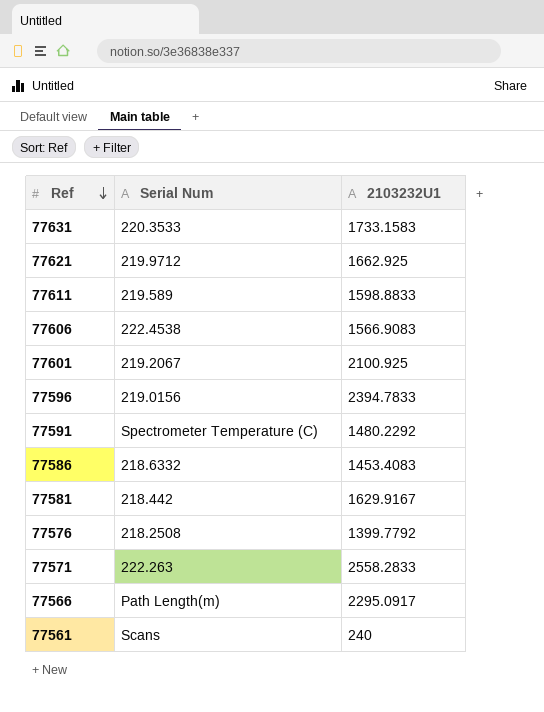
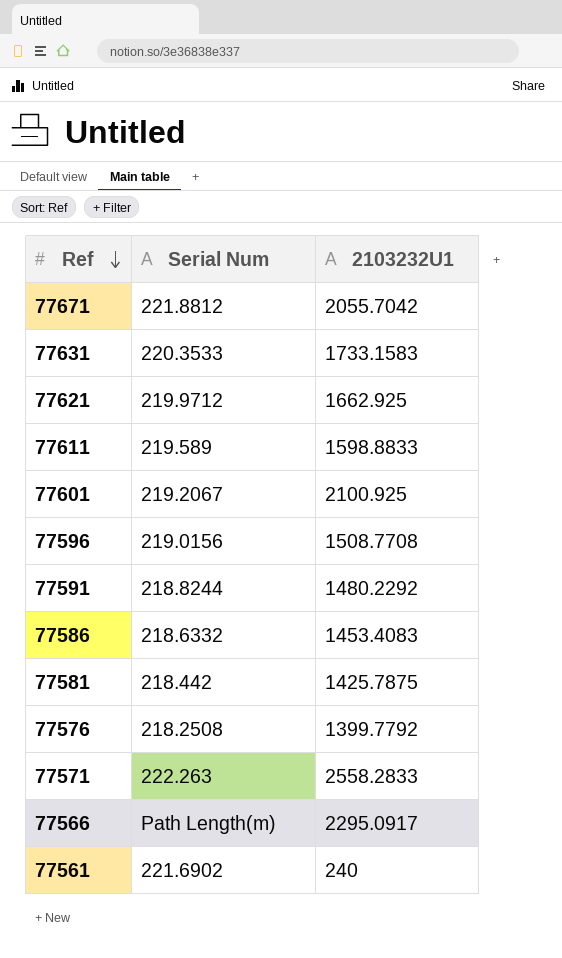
row 77606: 222.4538 | 1566.9083 -> none
row 77671: none -> 221.8812 | 2055.7042
77596 | 2103232U1: 2394.7833 -> 1508.7708
77591 | Serial Num: Spectrometer Temperature (C) -> 218.8244
77581 | 2103232U1: 1629.9167 -> 1425.7875
77561 | Serial Num: Scans -> 221.6902

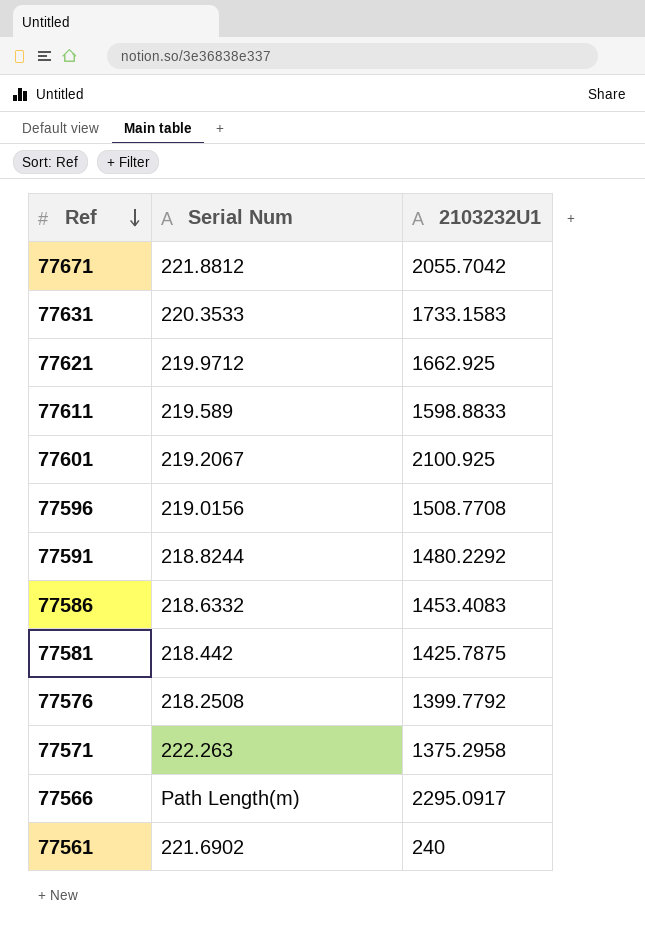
77571 | 2103232U1: 2558.2833 -> 1375.2958

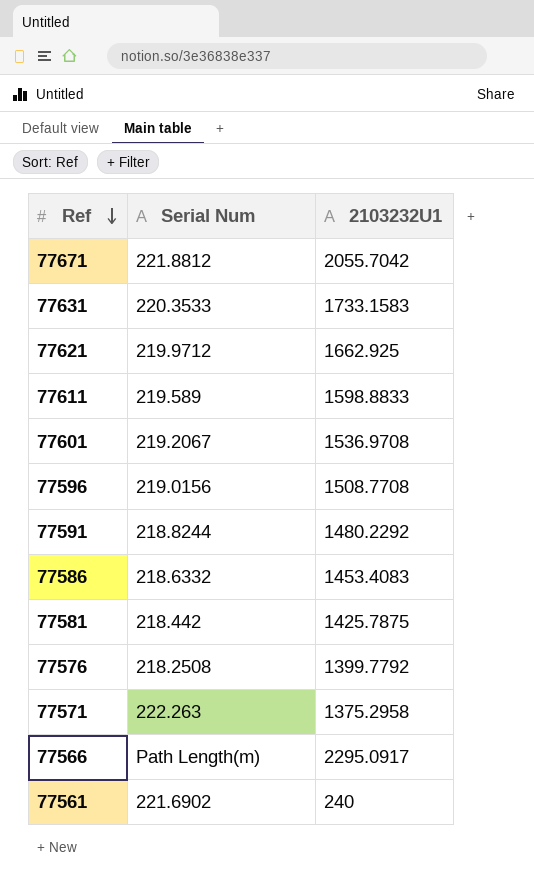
77601 | 2103232U1: 2100.925 -> 1536.9708

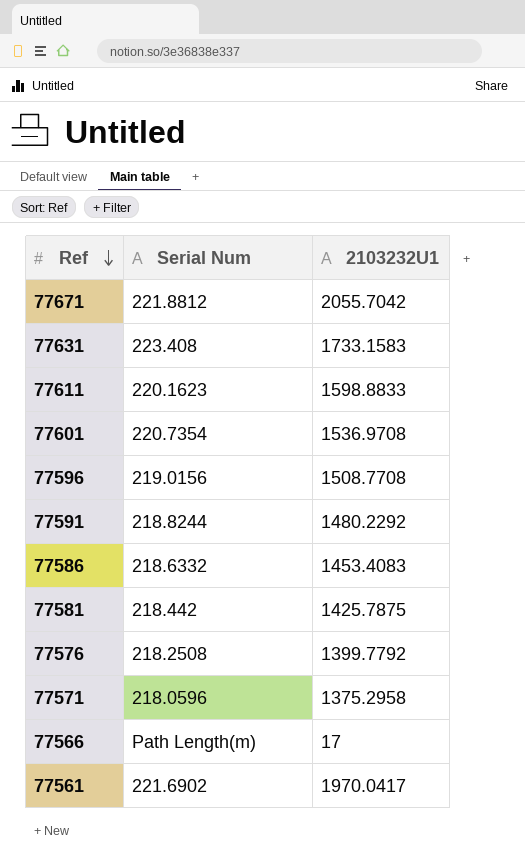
row 77621: 219.9712 | 1662.925 -> none
77631 | Serial Num: 220.3533 -> 223.408
77611 | Serial Num: 219.589 -> 220.1623
77601 | Serial Num: 219.2067 -> 220.7354
77571 | Serial Num: 222.263 -> 218.0596
77566 | 2103232U1: 2295.0917 -> 17
77561 | 2103232U1: 240 -> 1970.0417

